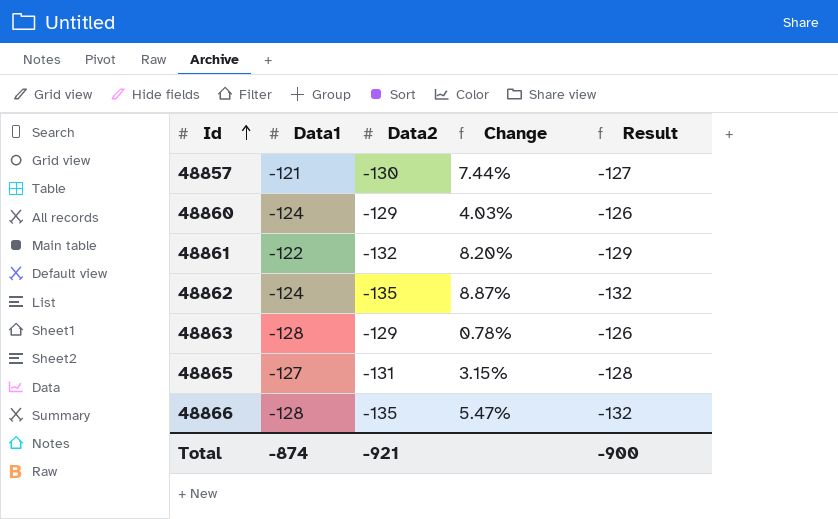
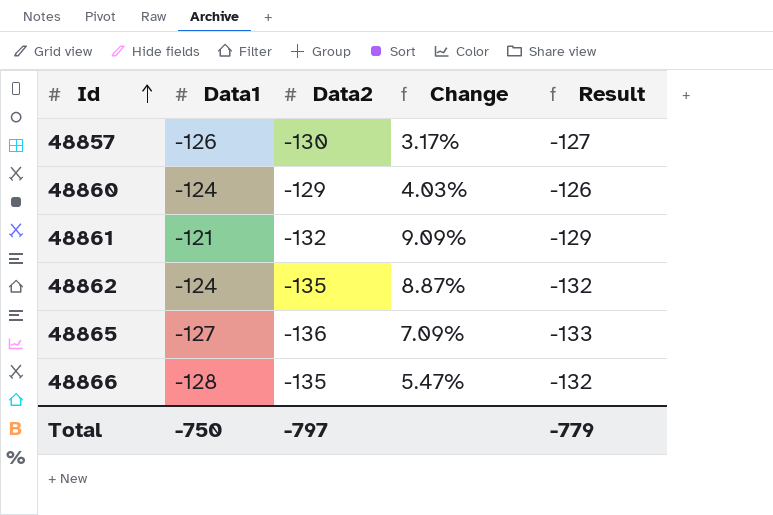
row 48863: -128 | -129 | 0.78% | -126 -> none
48857 | Data1: -121 -> -126
48857 | Change: 7.44% -> 3.17%
48861 | Data1: -122 -> -121
48861 | Change: 8.20% -> 9.09%
48865 | Data2: -131 -> -136
48865 | Change: 3.15% -> 7.09%
48865 | Result: -128 -> -133
Total | Data1: -874 -> -750
Total | Data2: -921 -> -797
Total | Result: -900 -> -779

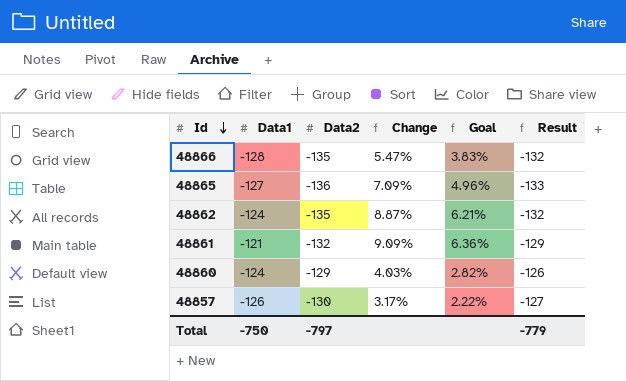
row order: Id ascending -> Id descending
column Goal | formula: none -> [Change] * 0.7

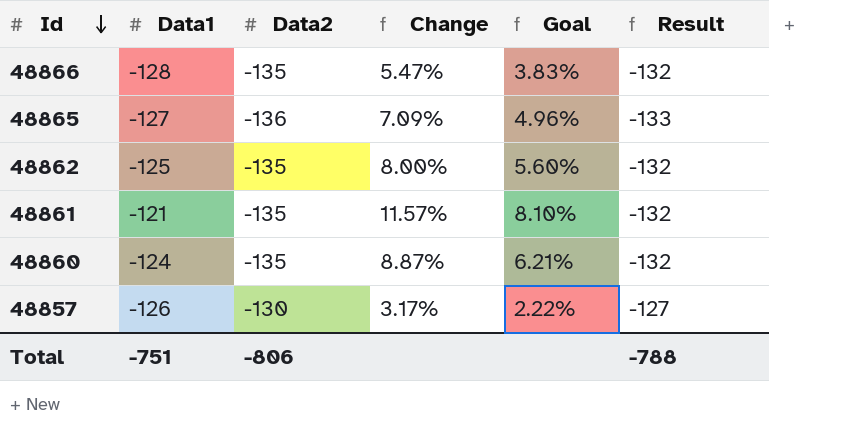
48862 | Data1: -124 -> -125
48862 | Change: 8.87% -> 8.00%
48862 | Goal: 6.21% -> 5.60%
48861 | Data2: -132 -> -135
48861 | Change: 9.09% -> 11.57%
48861 | Goal: 6.36% -> 8.10%
48861 | Result: -129 -> -132
48860 | Data2: -129 -> -135
48860 | Change: 4.03% -> 8.87%
48860 | Goal: 2.82% -> 6.21%
48860 | Result: -126 -> -132
Total | Data1: -750 -> -751
Total | Data2: -797 -> -806
Total | Result: -779 -> -788

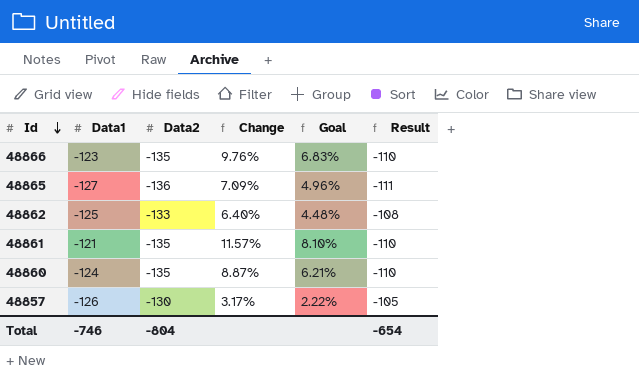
column Result | formula: [Data2] + 3 -> [Data2] + 25
48866 | Data1: -128 -> -123
48866 | Change: 5.47% -> 9.76%
48866 | Goal: 3.83% -> 6.83%
48862 | Data2: -135 -> -133
48862 | Change: 8.00% -> 6.40%
48862 | Goal: 5.60% -> 4.48%
Total | Data1: -751 -> -746
Total | Data2: -806 -> -804
Total | Result: -788 -> -654

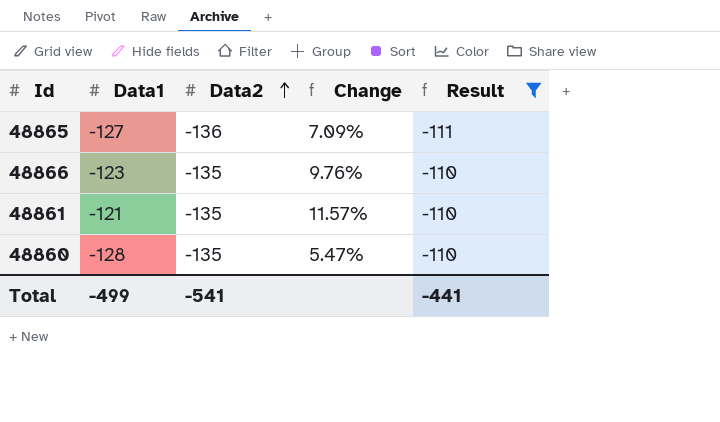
filter: none -> Result <= -110
row order: Id descending -> Data2 ascending
column Goal | formula: [Change] * 0.7 -> none
48860 | Data1: -124 -> -128
48860 | Change: 8.87% -> 5.47%
Total | Data1: -746 -> -499
Total | Data2: -804 -> -541
Total | Result: -654 -> -441

